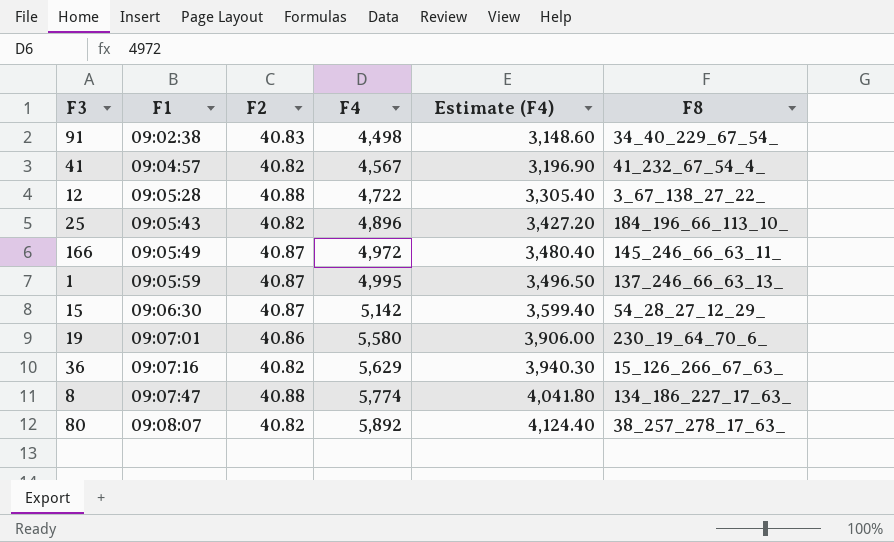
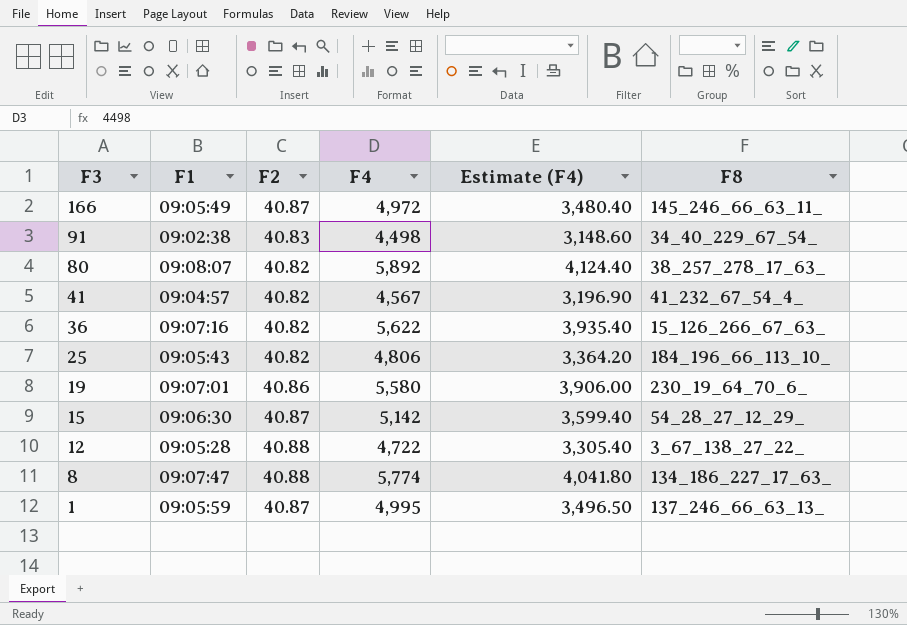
row order: F1 ascending -> F3 descending
36 | F4: 5,629 -> 5,622
36 | Estimate (F4): 3,940.30 -> 3,935.40
25 | F4: 4,896 -> 4,806
25 | Estimate (F4): 3,427.20 -> 3,364.20

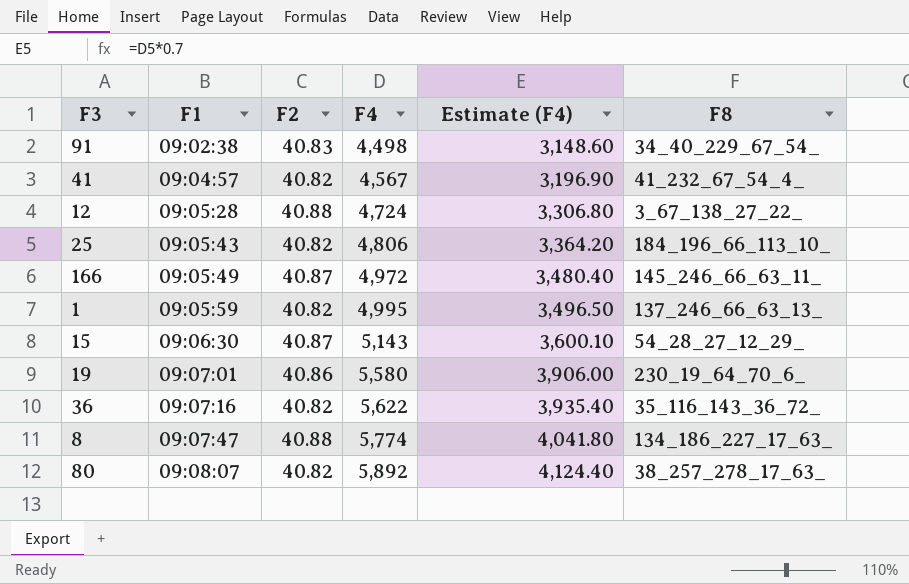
row order: F3 descending -> F1 ascending
12 | F4: 4,722 -> 4,724
12 | Estimate (F4): 3,305.40 -> 3,306.80
1 | F2: 40.87 -> 40.82
15 | F4: 5,142 -> 5,143
15 | Estimate (F4): 3,599.40 -> 3,600.10
36 | F8: 15_126_266_67_63_ -> 35_116_143_36_72_

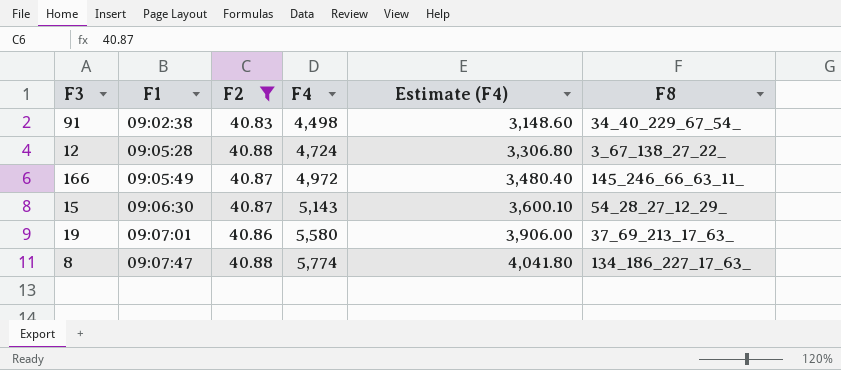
filter: none -> F2 != 40.82
19 | F8: 230_19_64_70_6_ -> 37_69_213_17_63_

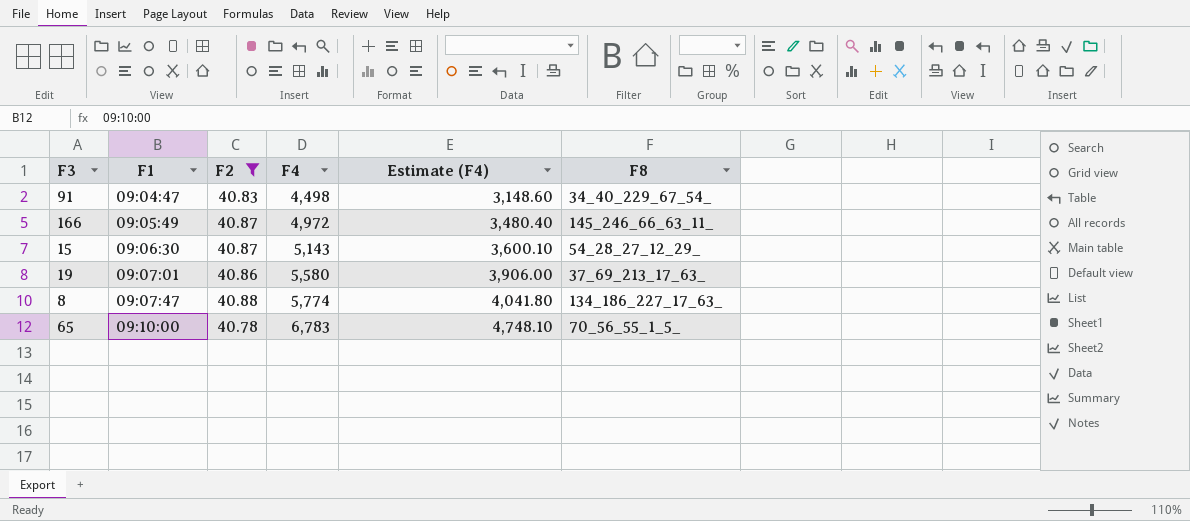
row 12: 09:05:28 | 40.88 | 4,724 | 3,306.80 | 3_67_138_27_22_ -> none
91 | F1: 09:02:38 -> 09:04:47
row 65: none -> 09:10:00 | 40.78 | 6,783 | 4,748.10 | 70_56_55_1_5_

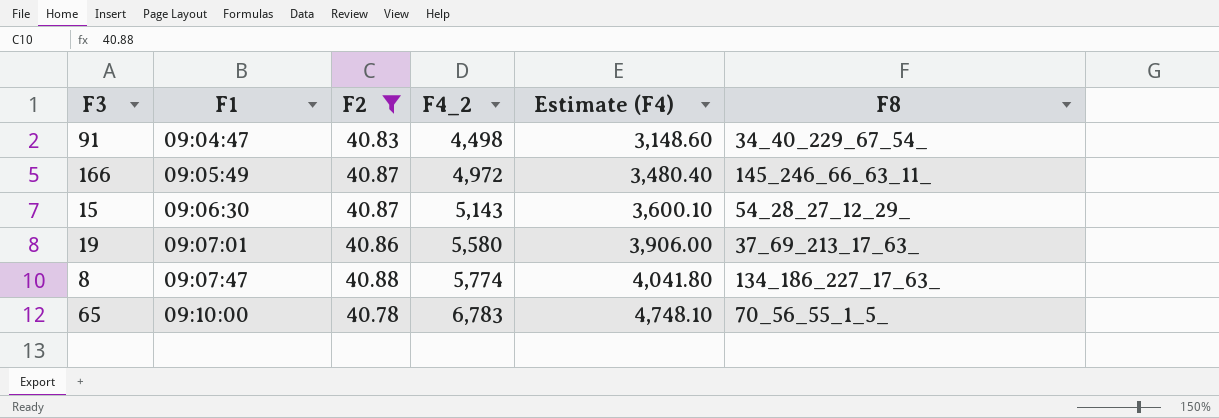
column name: F4 -> F4_2

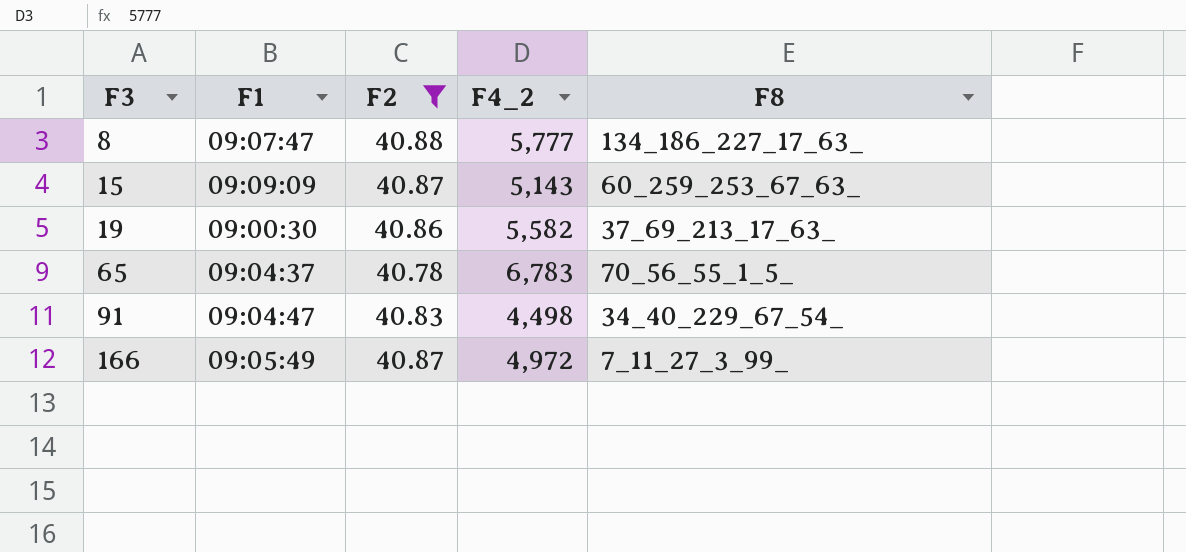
row order: F1 ascending -> F3 ascending
column Estimate (F4) | formula: [F4_2] * 0.7 -> none
8 | F4_2: 5,774 -> 5,777
15 | F1: 09:06:30 -> 09:09:09
15 | F8: 54_28_27_12_29_ -> 60_259_253_67_63_
19 | F1: 09:07:01 -> 09:00:30
19 | F4_2: 5,580 -> 5,582
65 | F1: 09:10:00 -> 09:04:37
166 | F8: 145_246_66_63_11_ -> 7_11_27_3_99_

